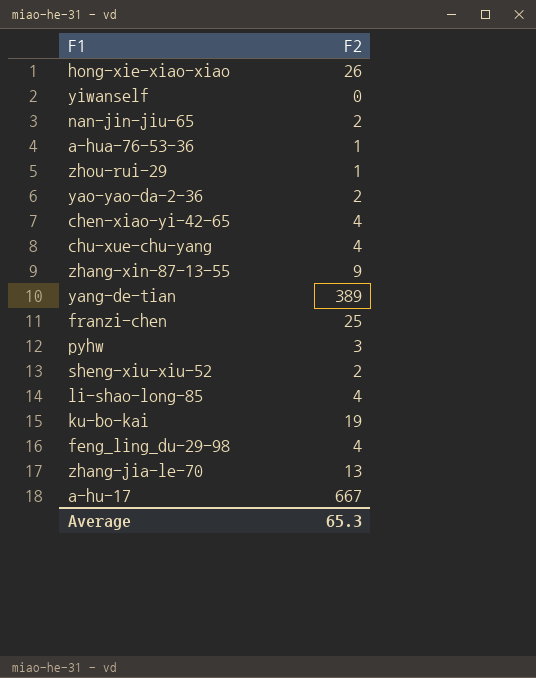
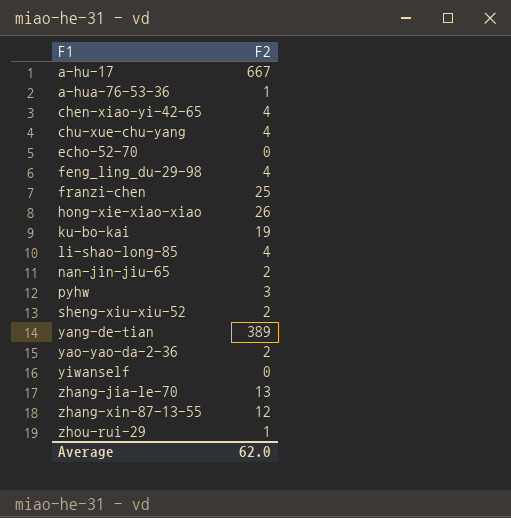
row order: none -> F1 ascending
row echo-52-70: none -> 0
zhang-xin-87-13-55 | F2: 9 -> 12
Average | F2: 65.3 -> 62.0

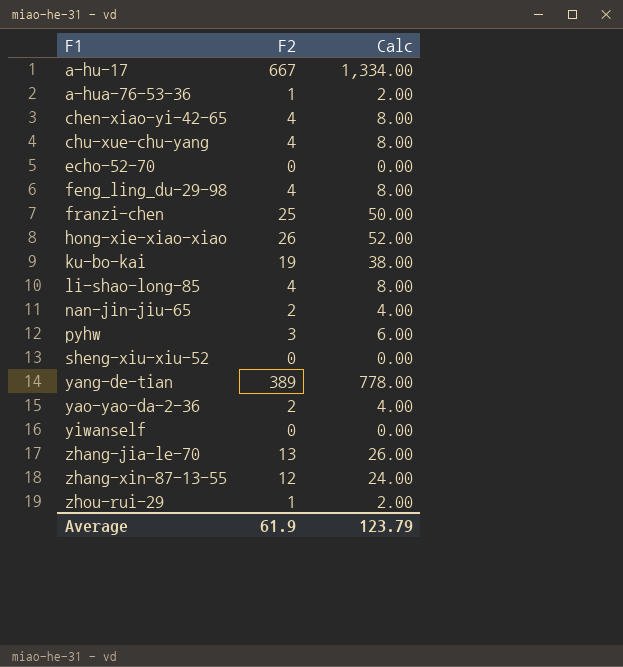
column Calc | formula: none -> [F2] * 2
sheng-xiu-xiu-52 | F2: 2 -> 0
Average | F2: 62.0 -> 61.9

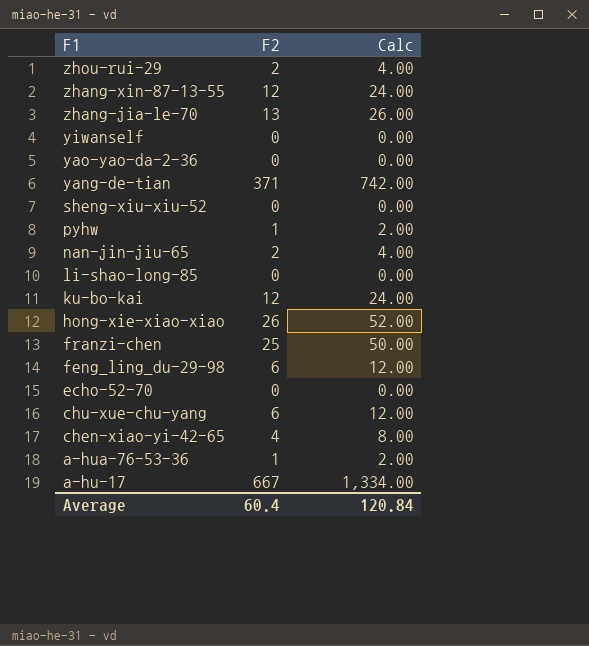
row order: F1 ascending -> F1 descending
zhou-rui-29 | F2: 1 -> 2
zhou-rui-29 | Calc: 2.00 -> 4.00
yao-yao-da-2-36 | F2: 2 -> 0
yao-yao-da-2-36 | Calc: 4.00 -> 0.00
yang-de-tian | F2: 389 -> 371
yang-de-tian | Calc: 778.00 -> 742.00
pyhw | F2: 3 -> 1
pyhw | Calc: 6.00 -> 2.00
li-shao-long-85 | F2: 4 -> 0
li-shao-long-85 | Calc: 8.00 -> 0.00
ku-bo-kai | F2: 19 -> 12
ku-bo-kai | Calc: 38.00 -> 24.00
feng_ling_du-29-98 | F2: 4 -> 6
feng_ling_du-29-98 | Calc: 8.00 -> 12.00
chu-xue-chu-yang | F2: 4 -> 6
chu-xue-chu-yang | Calc: 8.00 -> 12.00
Average | F2: 61.9 -> 60.4
Average | Calc: 123.79 -> 120.84

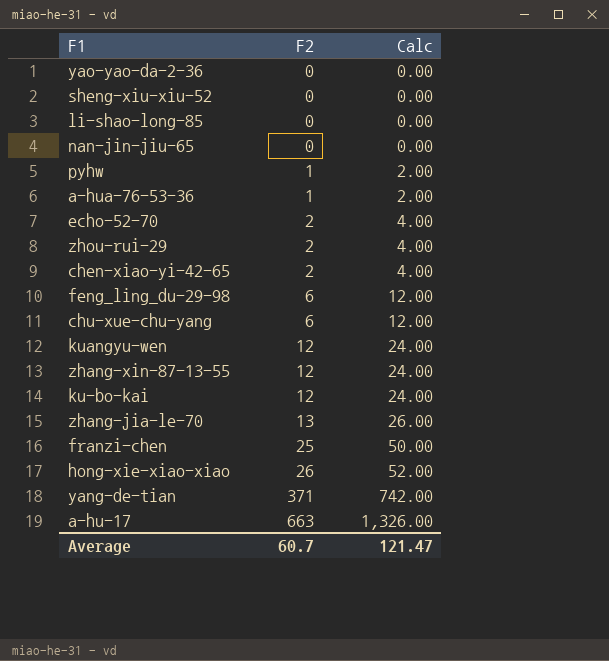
row order: F1 descending -> F2 ascending
row yiwanself: 0 | 0.00 -> none
nan-jin-jiu-65 | F2: 2 -> 0
nan-jin-jiu-65 | Calc: 4.00 -> 0.00
echo-52-70 | F2: 0 -> 2
echo-52-70 | Calc: 0.00 -> 4.00
chen-xiao-yi-42-65 | F2: 4 -> 2
chen-xiao-yi-42-65 | Calc: 8.00 -> 4.00
row kuangyu-wen: none -> 12 | 24.00
a-hu-17 | F2: 667 -> 663
a-hu-17 | Calc: 1,334.00 -> 1,326.00
Average | F2: 60.4 -> 60.7
Average | Calc: 120.84 -> 121.47

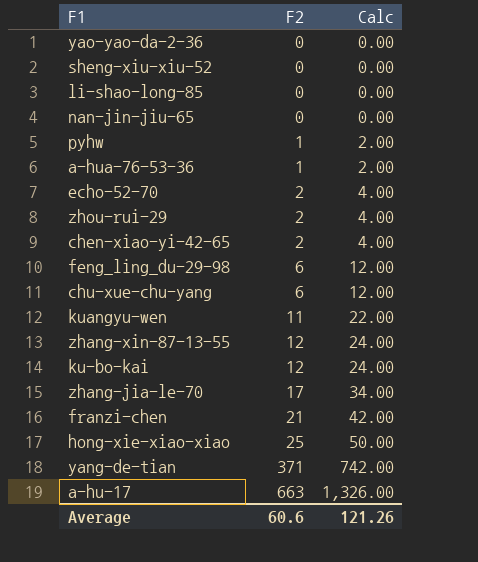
kuangyu-wen | F2: 12 -> 11
kuangyu-wen | Calc: 24.00 -> 22.00
zhang-jia-le-70 | F2: 13 -> 17
zhang-jia-le-70 | Calc: 26.00 -> 34.00
franzi-chen | F2: 25 -> 21
franzi-chen | Calc: 50.00 -> 42.00
hong-xie-xiao-xiao | F2: 26 -> 25
hong-xie-xiao-xiao | Calc: 52.00 -> 50.00
Average | F2: 60.7 -> 60.6
Average | Calc: 121.47 -> 121.26

